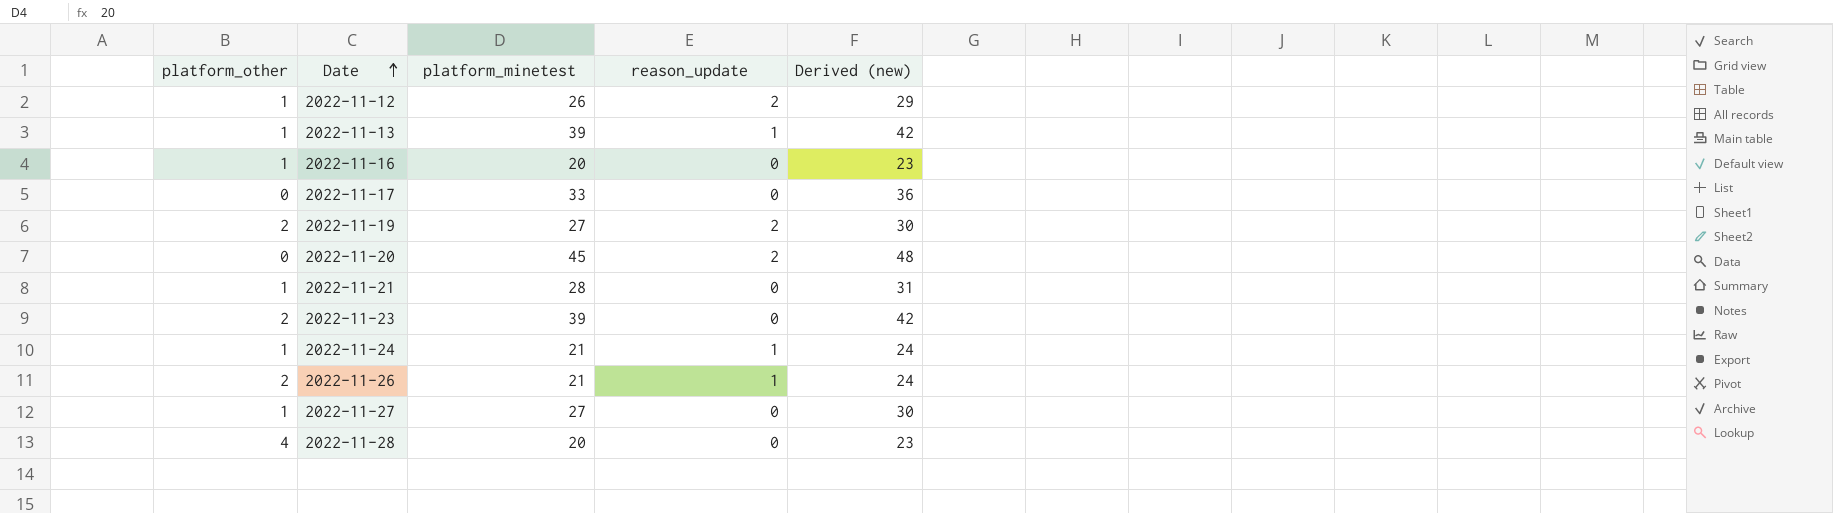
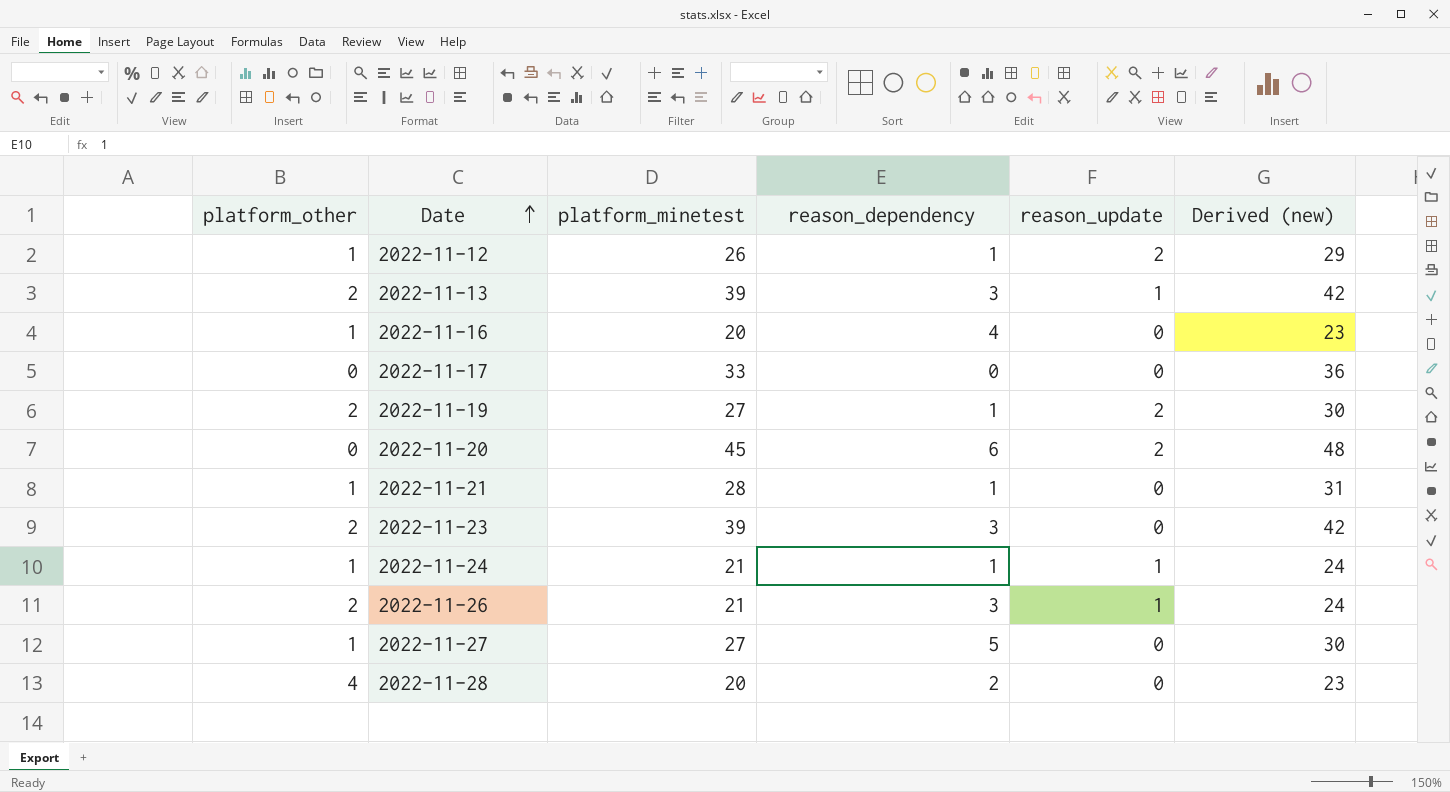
column reason_dependency | position: none -> 4
2022-11-13 | platform_other: 1 -> 2

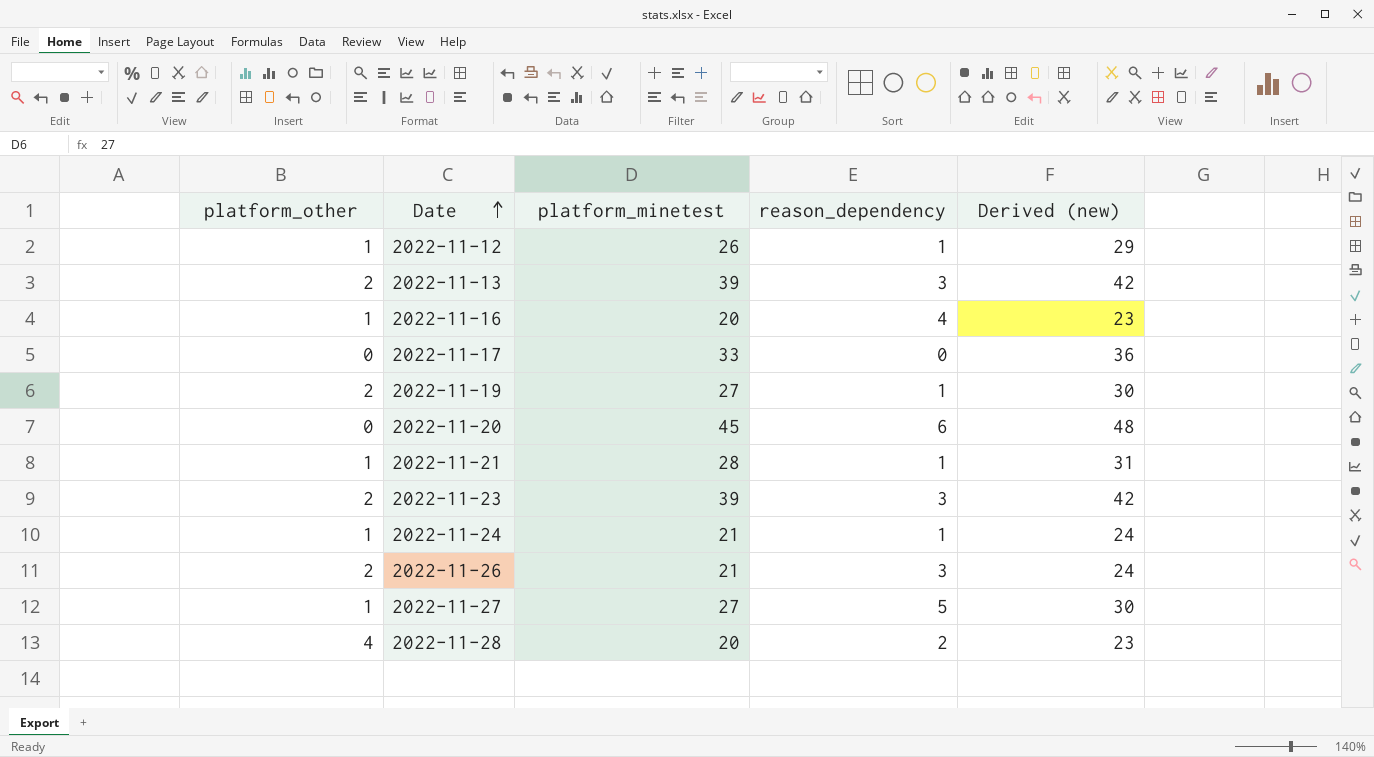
column reason_update | position: 5 -> none

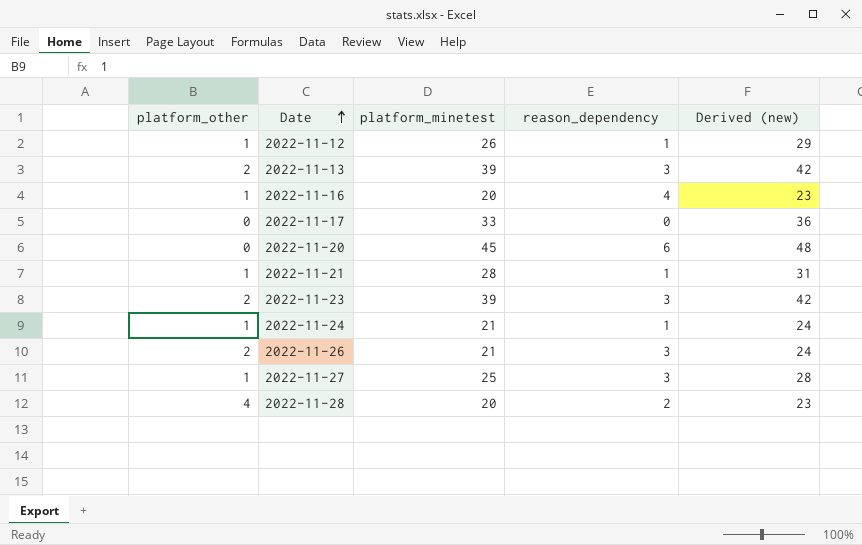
row 2022-11-19: 2 | 27 | 1 | 30 -> none
2022-11-27 | platform_minetest: 27 -> 25
2022-11-27 | reason_dependency: 5 -> 3
2022-11-27 | Derived (new): 30 -> 28

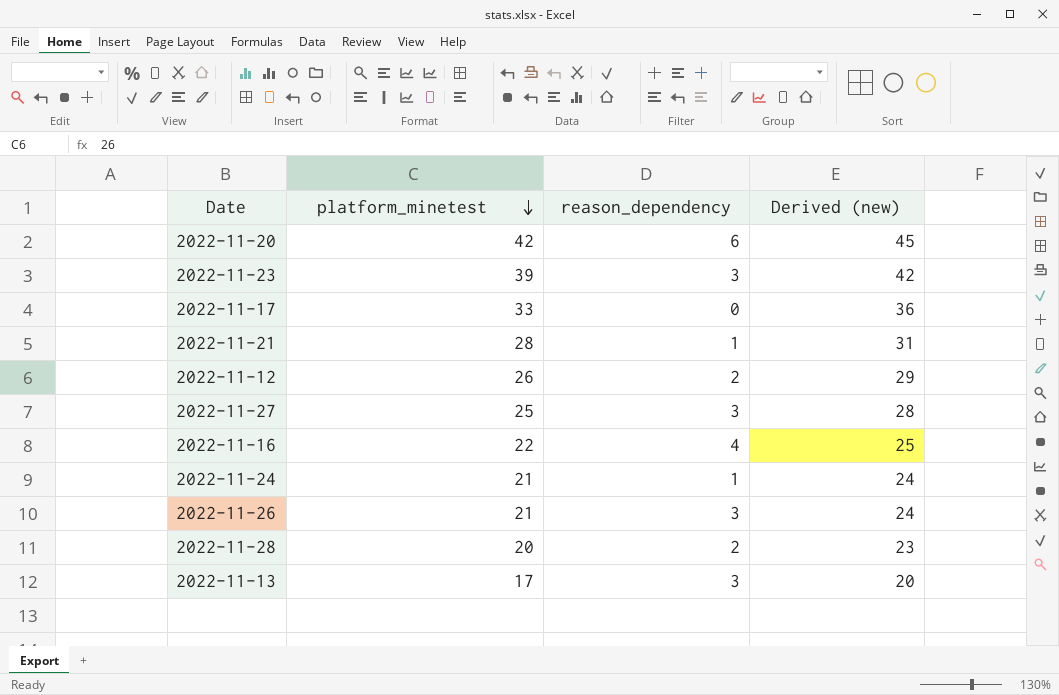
row order: Date ascending -> platform_minetest descending
column platform_other | position: 1 -> none
2022-11-20 | platform_minetest: 45 -> 42
2022-11-20 | Derived (new): 48 -> 45
2022-11-12 | reason_dependency: 1 -> 2
2022-11-16 | platform_minetest: 20 -> 22
2022-11-16 | Derived (new): 23 -> 25
2022-11-13 | platform_minetest: 39 -> 17
2022-11-13 | Derived (new): 42 -> 20

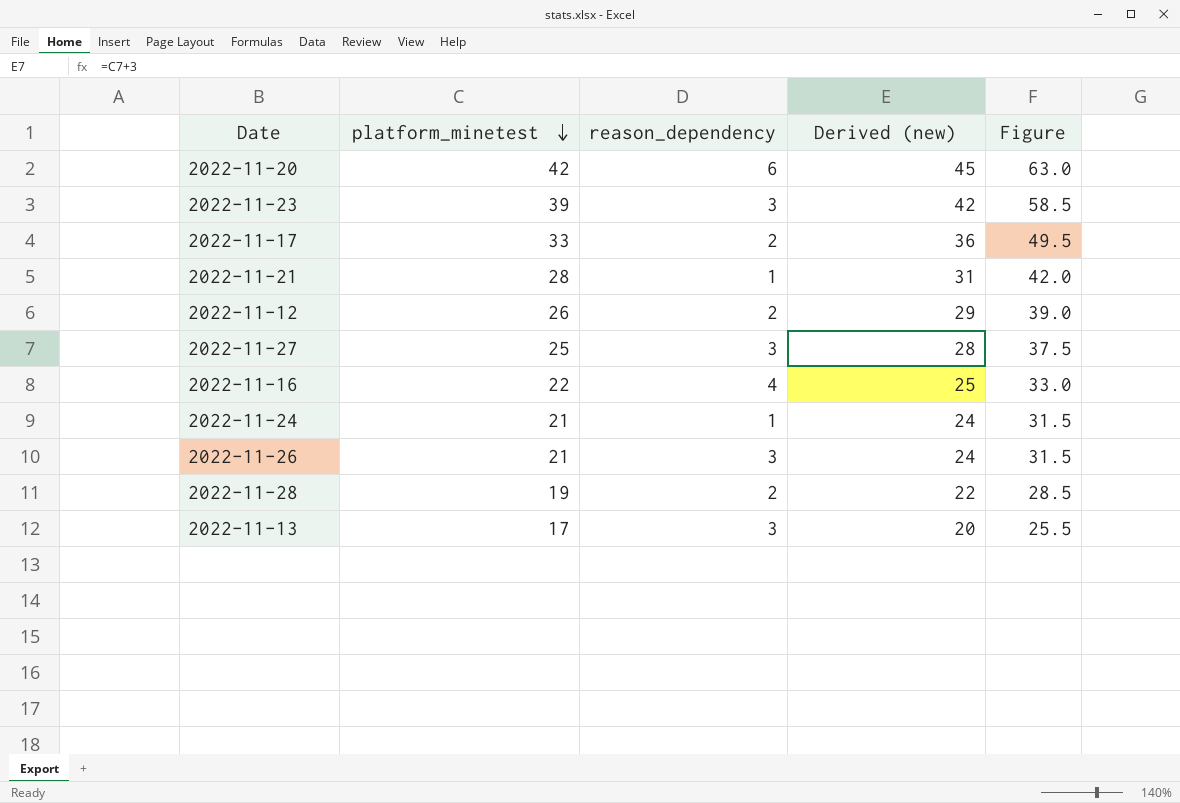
column Figure | formula: none -> [platform_minetest] * 1.5
2022-11-17 | reason_dependency: 0 -> 2
2022-11-28 | platform_minetest: 20 -> 19
2022-11-28 | Derived (new): 23 -> 22

